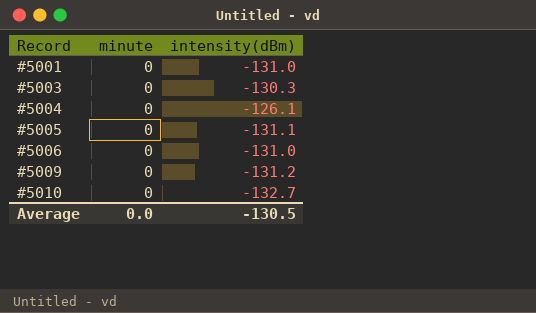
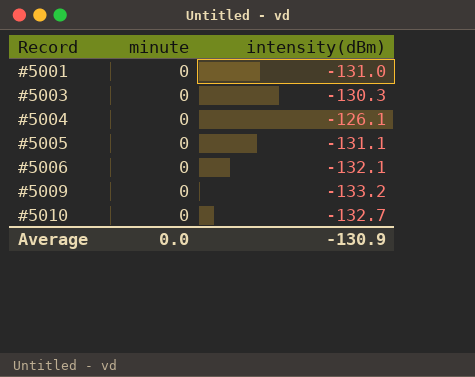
#5006 | intensity(dBm): -131.0 -> -132.1
#5009 | intensity(dBm): -131.2 -> -133.2
Average | intensity(dBm): -130.5 -> -130.9

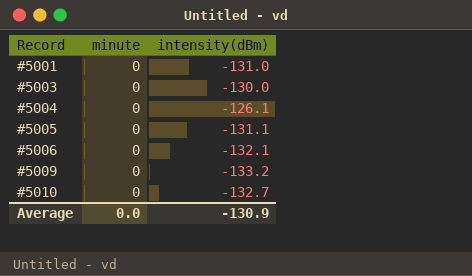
#5003 | intensity(dBm): -130.3 -> -130.0

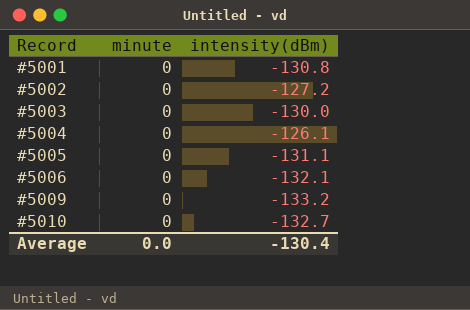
#5001 | intensity(dBm): -131.0 -> -130.8
row #5002: none -> 0 | -127.2
Average | intensity(dBm): -130.9 -> -130.4

